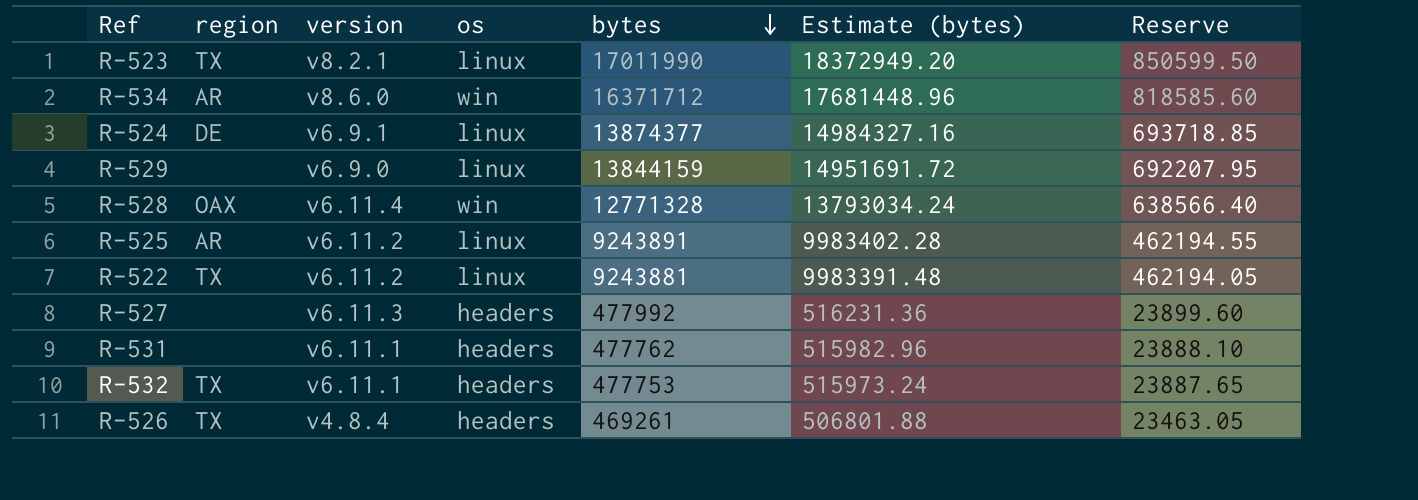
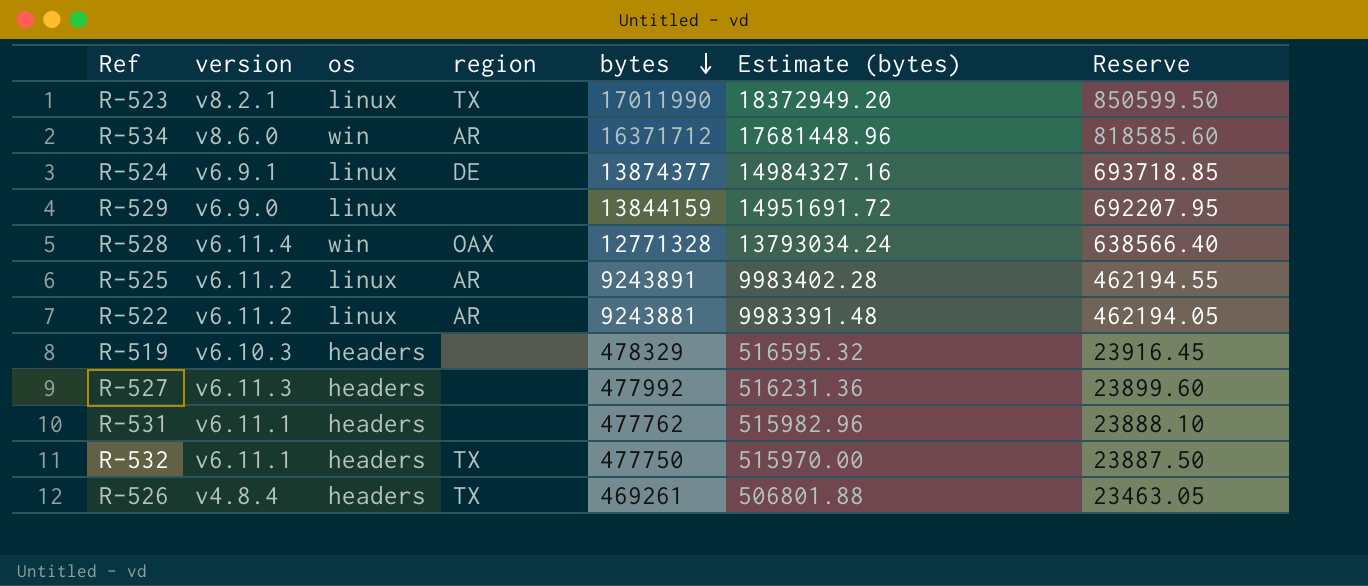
column region | position: 2 -> 4
R-522 | region: TX -> AR
row R-519: none -> v6.10.3 | headers | none | 478329 | 516595.32 | 23916.45
R-532 | bytes: 477753 -> 477750
R-532 | Estimate (bytes): 515973.24 -> 515970.00
R-532 | Reserve: 23887.65 -> 23887.50

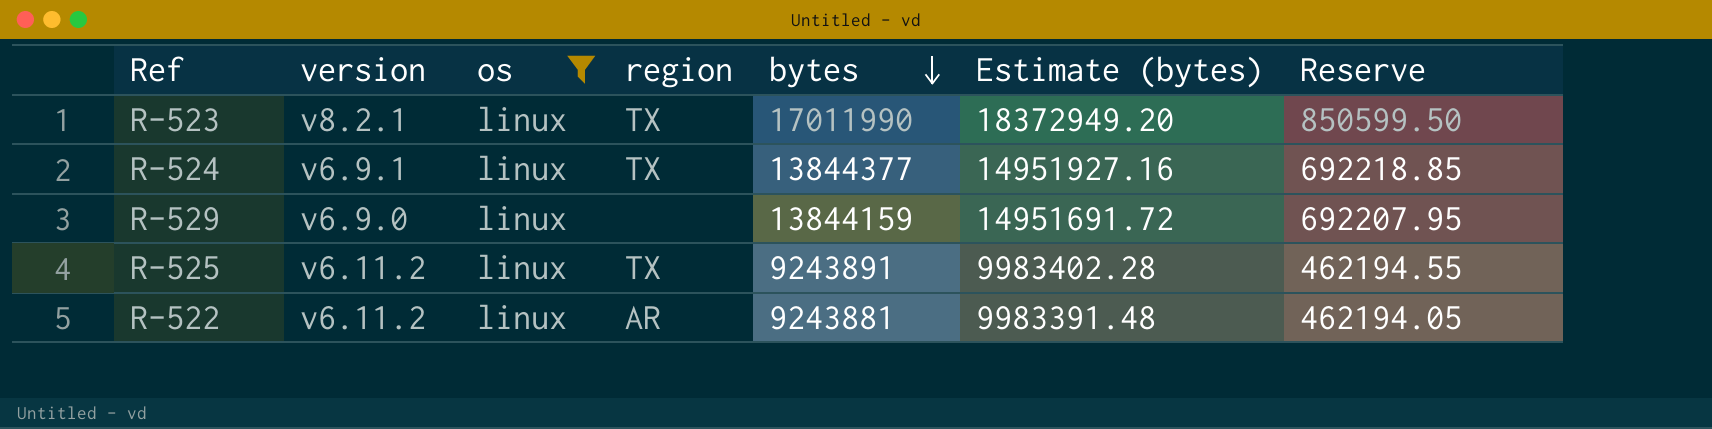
filter: none -> os = linux
R-524 | region: DE -> TX
R-524 | bytes: 13874377 -> 13844377
R-524 | Estimate (bytes): 14984327.16 -> 14951927.16
R-524 | Reserve: 693718.85 -> 692218.85
R-525 | region: AR -> TX

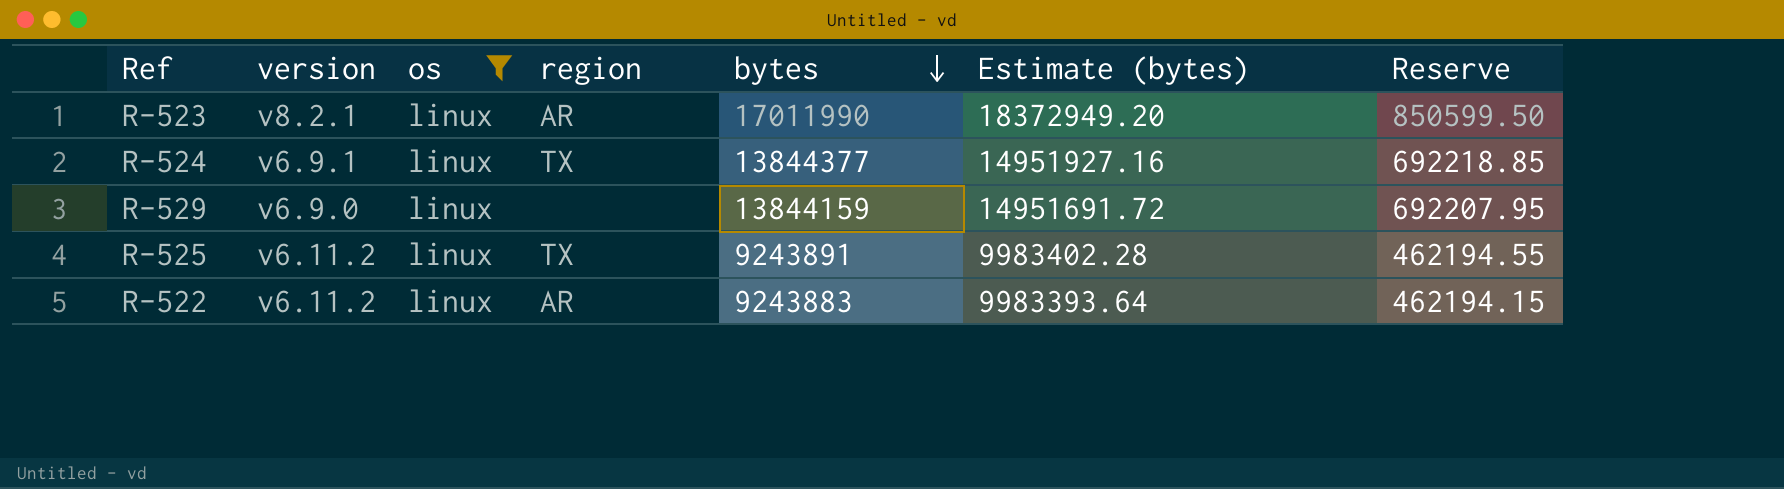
R-523 | region: TX -> AR
R-522 | bytes: 9243881 -> 9243883
R-522 | Estimate (bytes): 9983391.48 -> 9983393.64
R-522 | Reserve: 462194.05 -> 462194.15

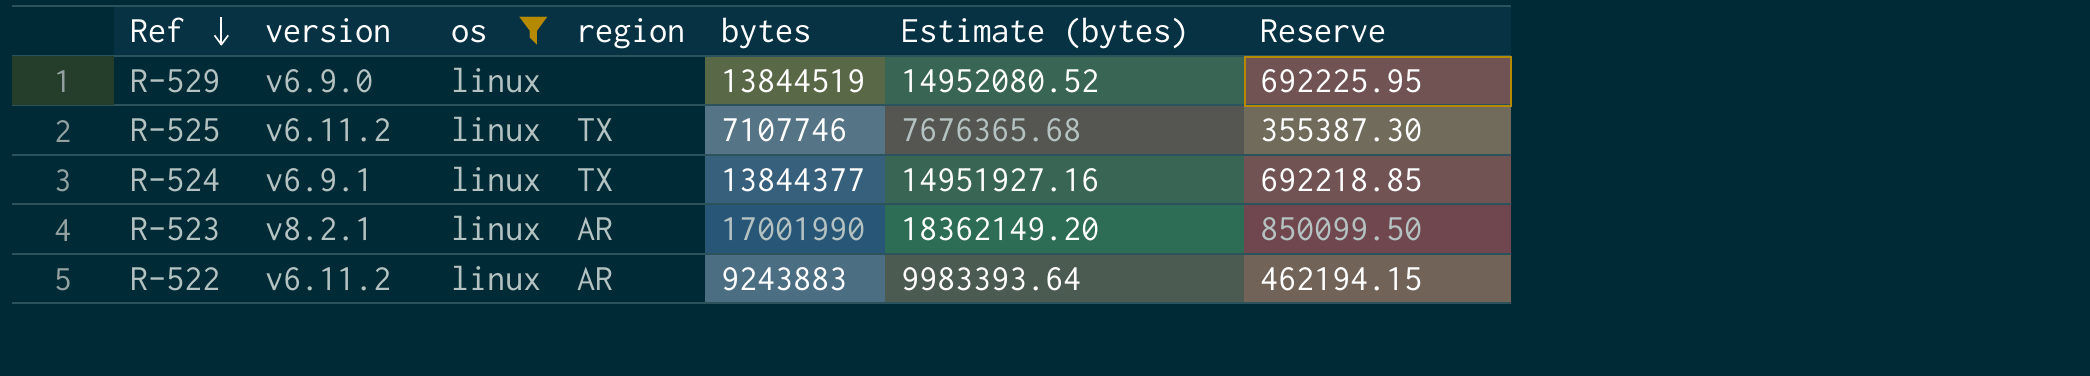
row order: bytes descending -> Ref descending
R-529 | bytes: 13844159 -> 13844519
R-529 | Estimate (bytes): 14951691.72 -> 14952080.52
R-529 | Reserve: 692207.95 -> 692225.95
R-525 | bytes: 9243891 -> 7107746
R-525 | Estimate (bytes): 9983402.28 -> 7676365.68
R-525 | Reserve: 462194.55 -> 355387.30
R-523 | bytes: 17011990 -> 17001990
R-523 | Estimate (bytes): 18372949.20 -> 18362149.20
R-523 | Reserve: 850599.50 -> 850099.50

